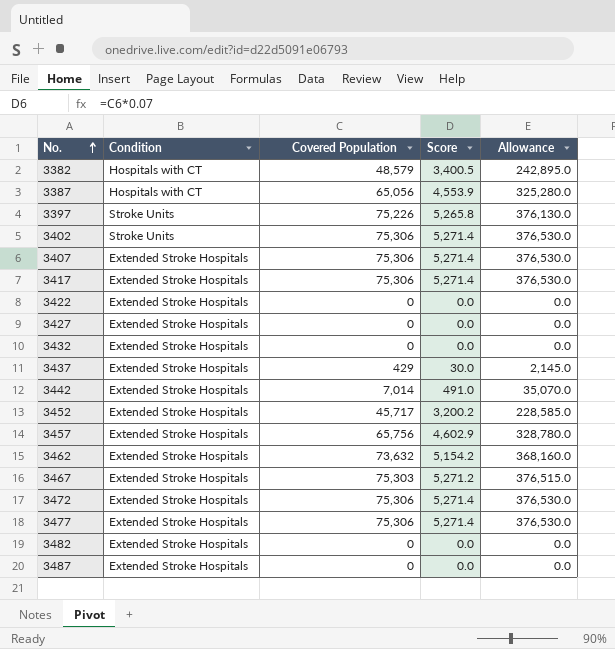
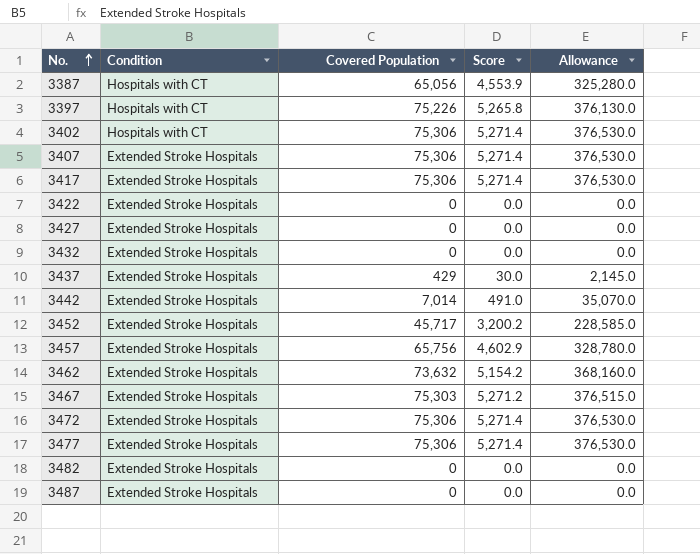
row 3382: Hospitals with CT | 48,579 | 3,400.5 | 242,895.0 -> none
3397 | Condition: Stroke Units -> Hospitals with CT
3402 | Condition: Stroke Units -> Hospitals with CT

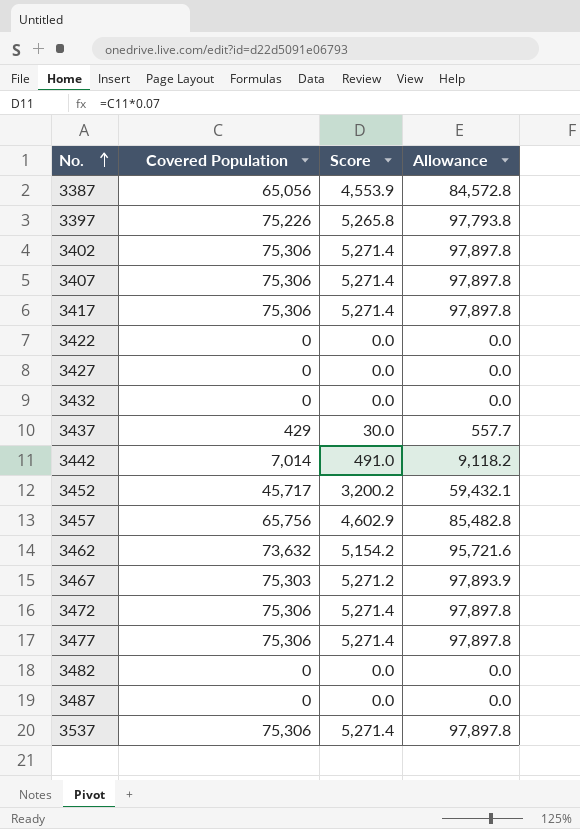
column Condition | position: 2 -> none
column Allowance | formula: [Covered Population] * 5 -> [Covered Population] * 1.3
row 3537: none -> 75,306 | 5,271.4 | 97,897.8

